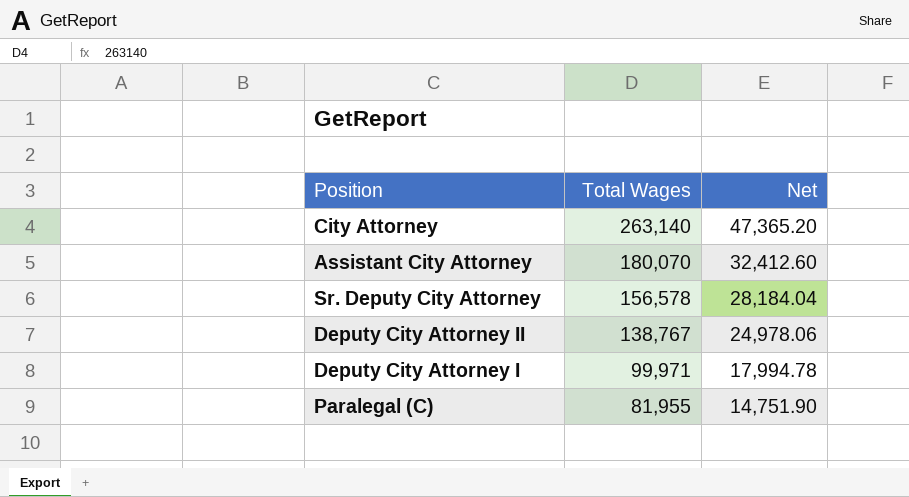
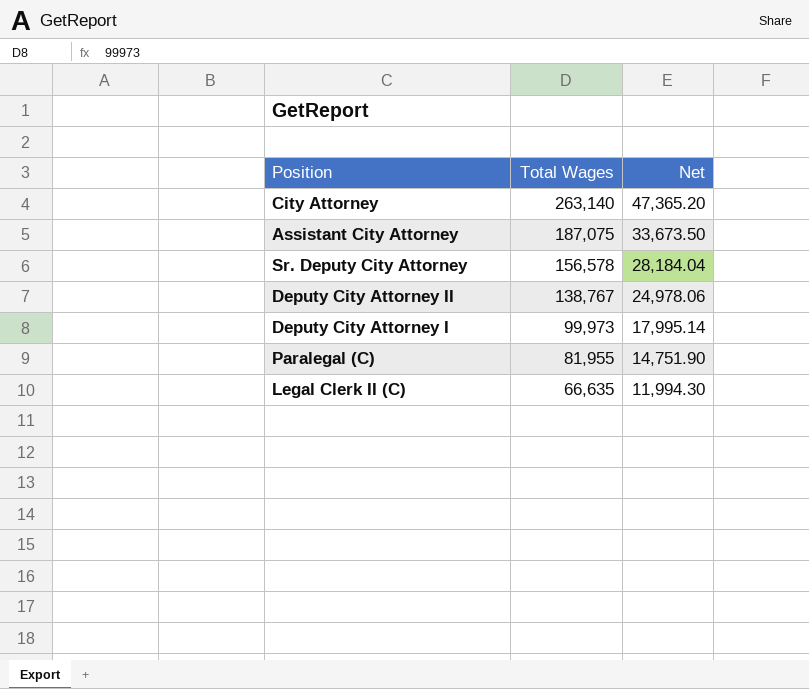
Assistant City Attorney | Total Wages: 180,070 -> 187,075
Assistant City Attorney | Net: 32,412.60 -> 33,673.50
Deputy City Attorney I | Total Wages: 99,971 -> 99,973
Deputy City Attorney I | Net: 17,994.78 -> 17,995.14
row Legal Clerk II (C): none -> 66,635 | 11,994.30

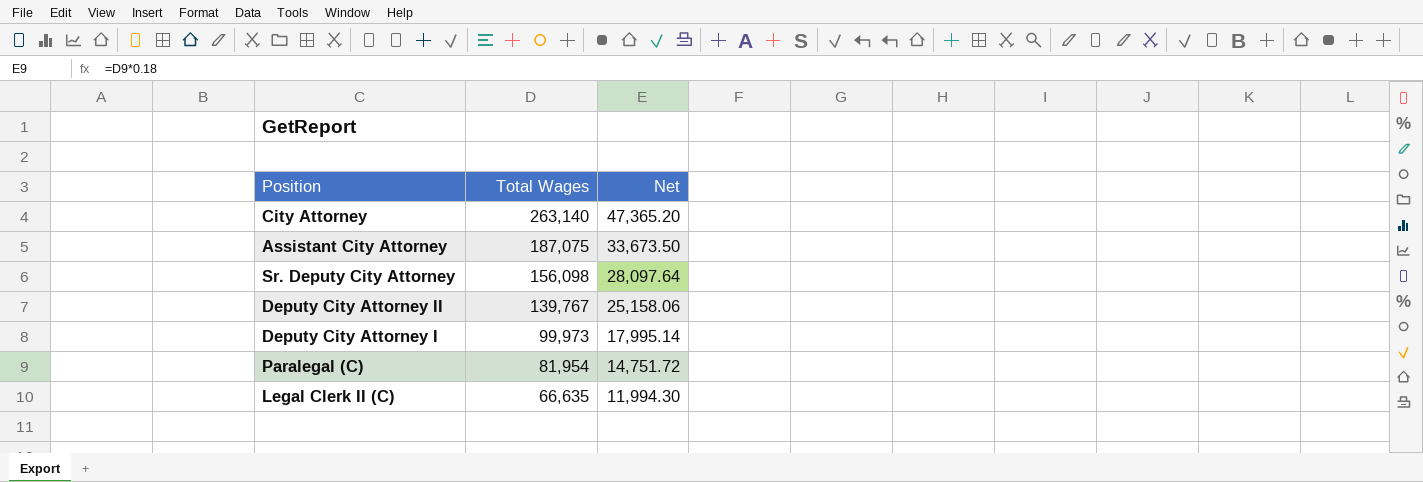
Sr. Deputy City Attorney | Total Wages: 156,578 -> 156,098
Sr. Deputy City Attorney | Net: 28,184.04 -> 28,097.64
Deputy City Attorney II | Total Wages: 138,767 -> 139,767
Deputy City Attorney II | Net: 24,978.06 -> 25,158.06
Paralegal (C) | Total Wages: 81,955 -> 81,954
Paralegal (C) | Net: 14,751.90 -> 14,751.72

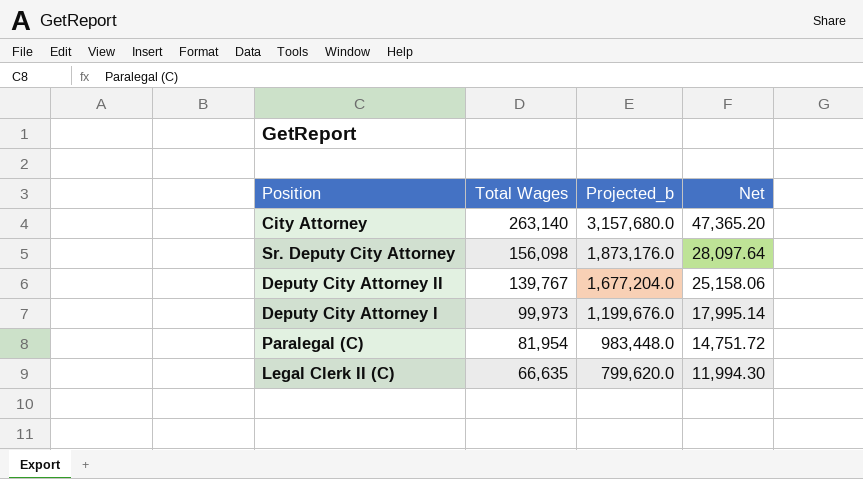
column Projected_b | formula: none -> [Total Wages] * 12
row Assistant City Attorney: 187,075 | 33,673.50 -> none

